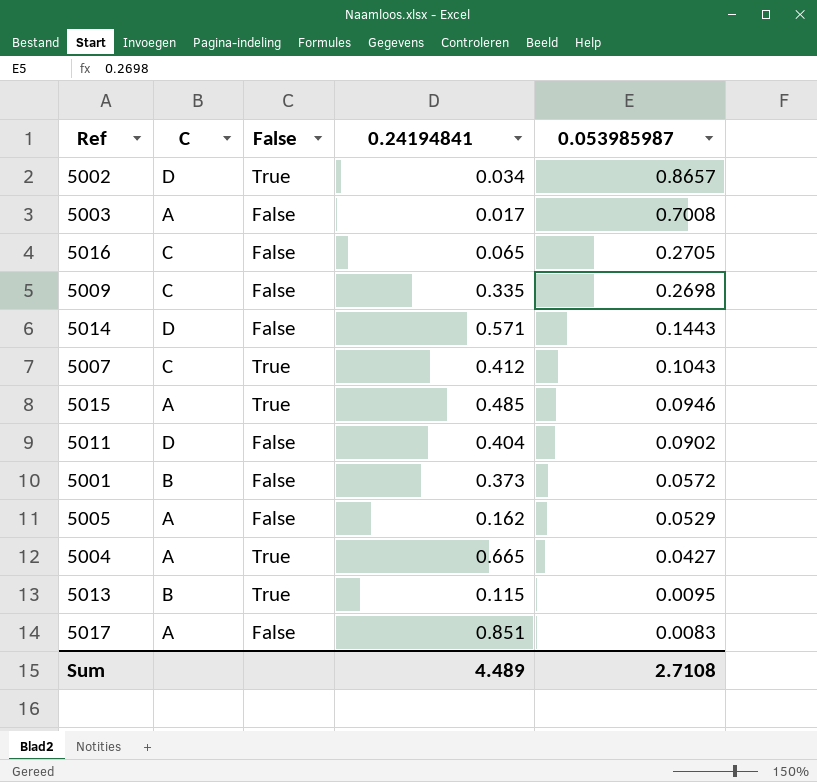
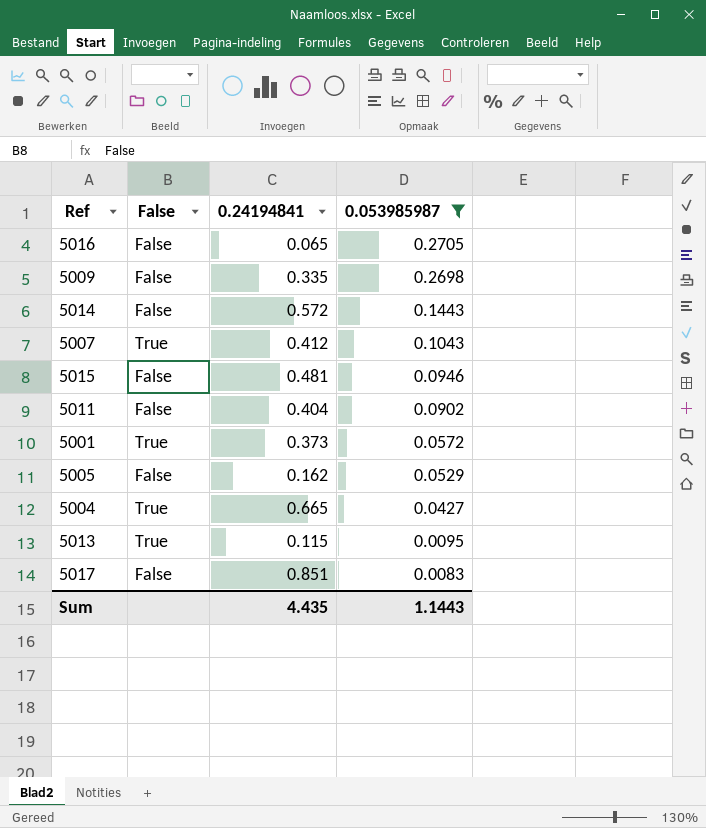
filter: none -> 0.053985987 <= 0.2705
column C | position: 2 -> none
5014 | 0.24194841: 0.571 -> 0.572
5015 | False: True -> False
5015 | 0.24194841: 0.485 -> 0.481
5001 | False: False -> True
Sum | 0.24194841: 4.489 -> 4.435
Sum | 0.053985987: 2.7108 -> 1.1443

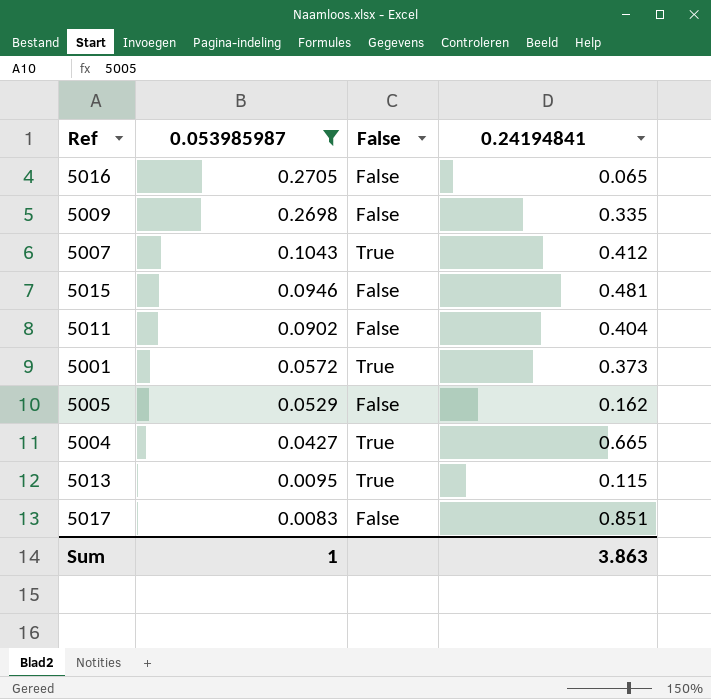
column 0.053985987 | position: 4 -> 2
row 5014: False | 0.572 | 0.1443 -> none
Sum | 0.053985987: 1.1443 -> 1
Sum | 0.24194841: 4.435 -> 3.863

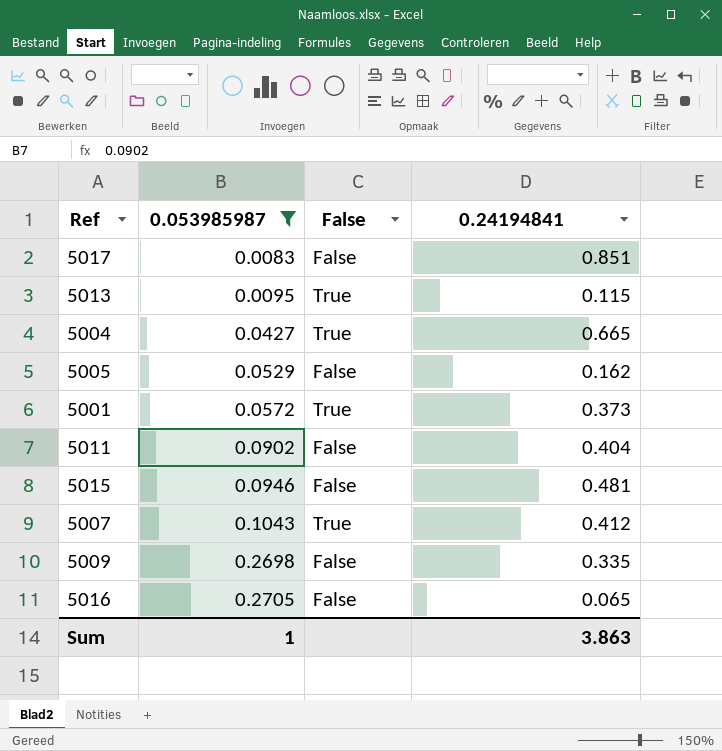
row order: 0.053985987 descending -> 0.053985987 ascending

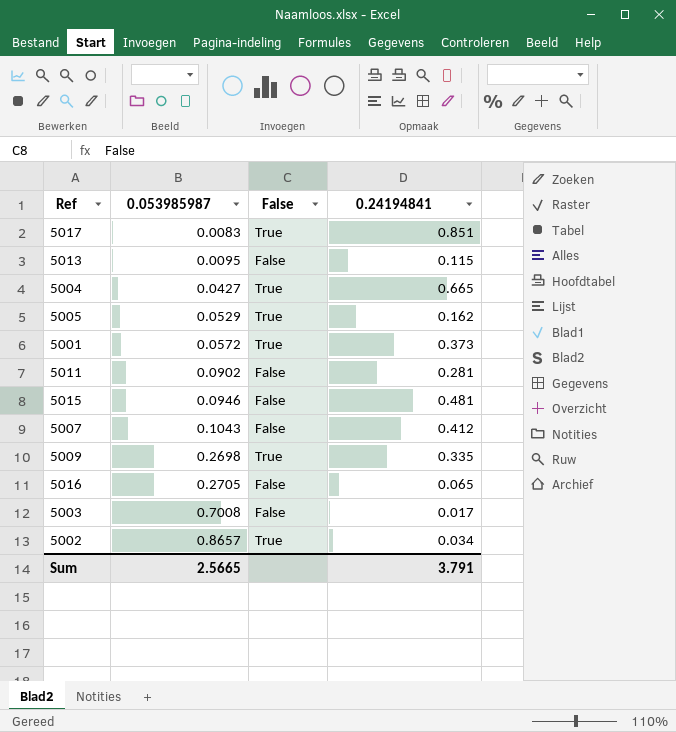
filter: 0.053985987 <= 0.2705 -> none
5017 | False: False -> True
5013 | False: True -> False
5005 | False: False -> True
5011 | 0.24194841: 0.404 -> 0.281
5007 | False: True -> False
5009 | False: False -> True
Sum | 0.053985987: 1 -> 2.5665
Sum | 0.24194841: 3.863 -> 3.791

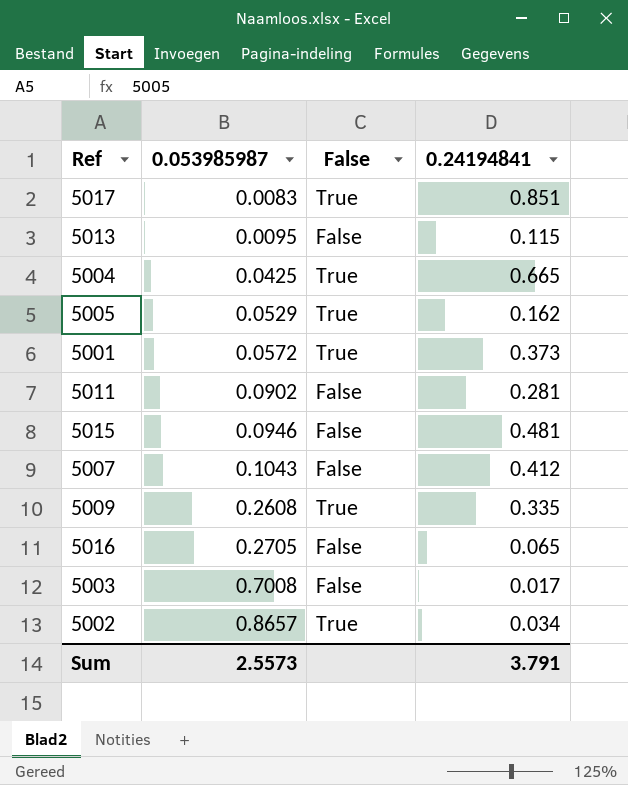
5004 | 0.053985987: 0.0427 -> 0.0425
5009 | 0.053985987: 0.2698 -> 0.2608
Sum | 0.053985987: 2.5665 -> 2.5573

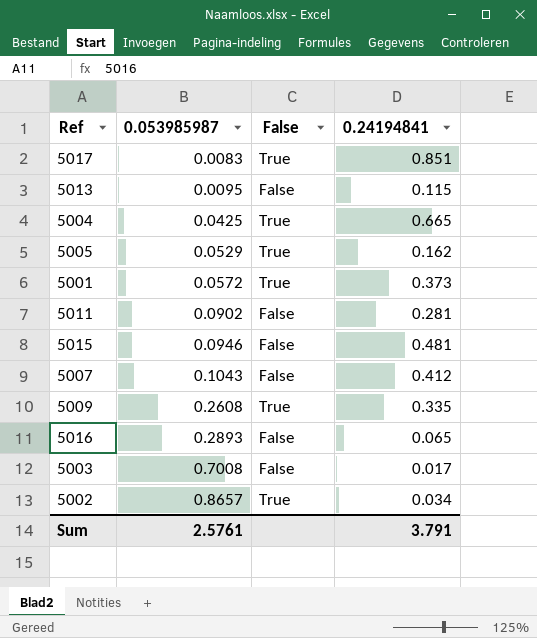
5016 | 0.053985987: 0.2705 -> 0.2893
Sum | 0.053985987: 2.5573 -> 2.5761

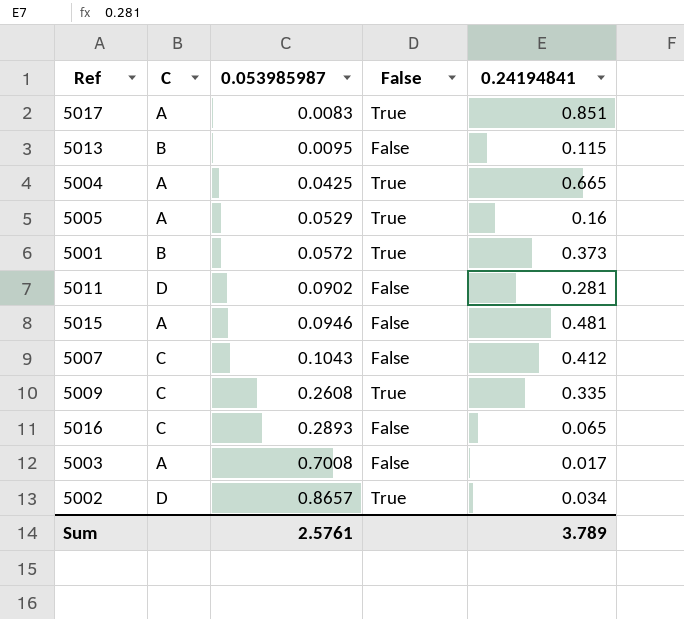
column C | position: none -> 2
5005 | 0.24194841: 0.162 -> 0.16
Sum | 0.24194841: 3.791 -> 3.789

